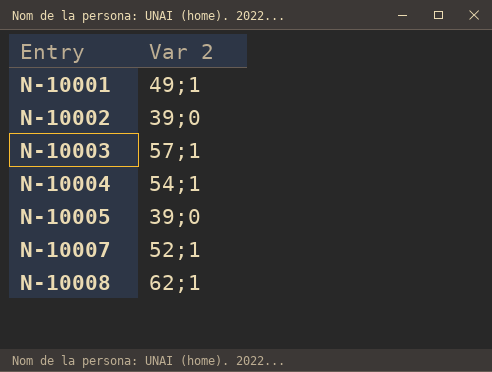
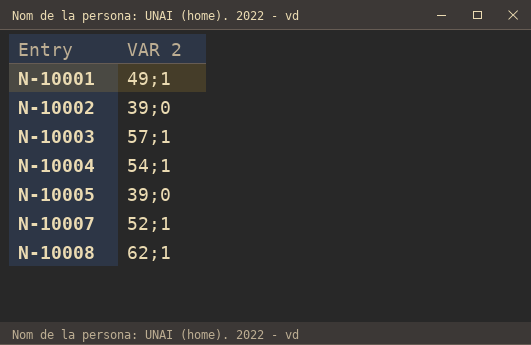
column name: Var 2 -> VAR 2

